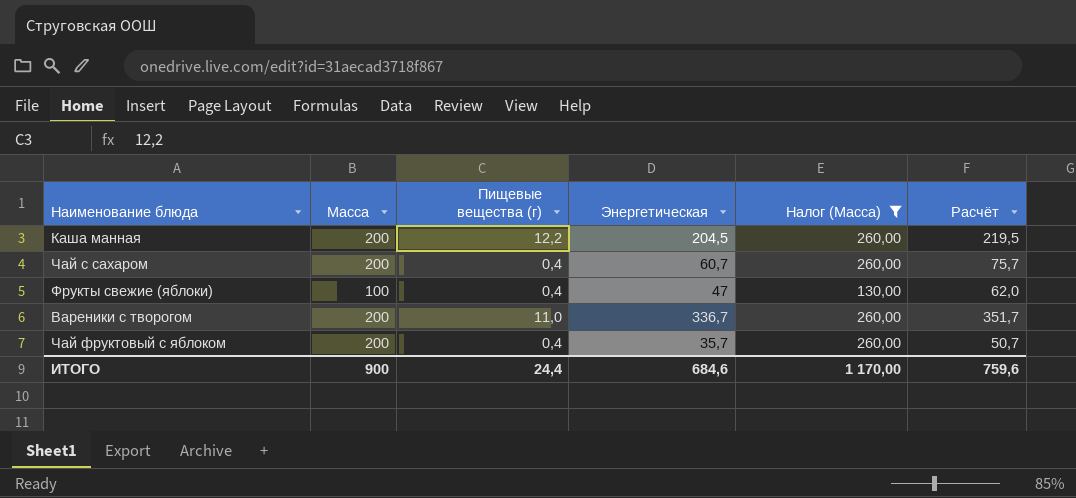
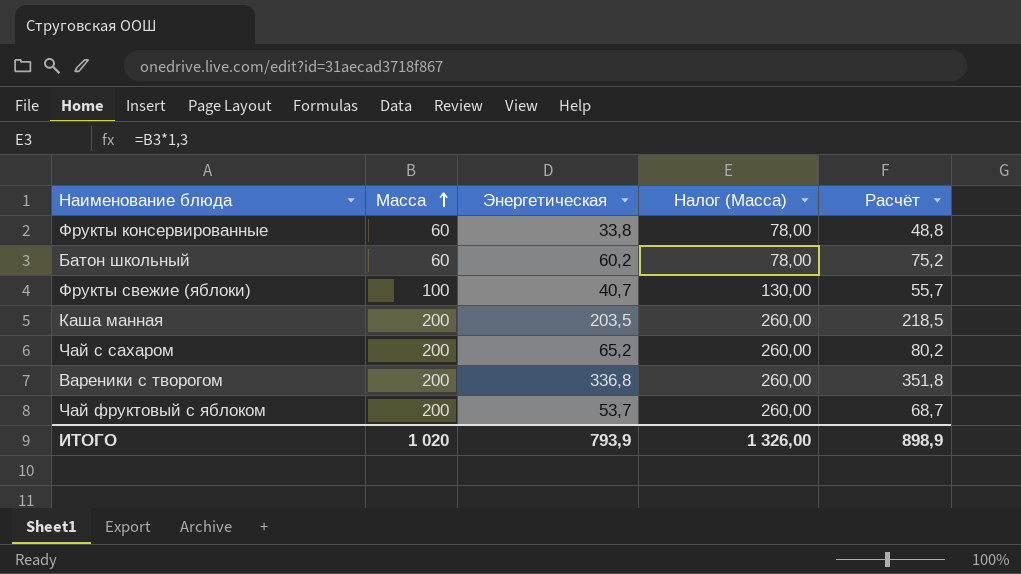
filter: Налог (Масса) != 78,00 -> none
row order: none -> Масса ascending
column Пищевые вещества (г) | position: 3 -> none
Фрукты свежие (яблоки) | Энергетическая: 47 -> 40,7
Фрукты свежие (яблоки) | Расчёт: 62,0 -> 55,7
Каша манная | Энергетическая: 204,5 -> 203,5
Каша манная | Расчёт: 219,5 -> 218,5
Чай с сахаром | Энергетическая: 60,7 -> 65,2
Чай с сахаром | Расчёт: 75,7 -> 80,2
Вареники с творогом | Энергетическая: 336,7 -> 336,8
Вареники с творогом | Расчёт: 351,7 -> 351,8
Чай фруктовый с яблоком | Энергетическая: 35,7 -> 53,7
Чай фруктовый с яблоком | Расчёт: 50,7 -> 68,7
ИТОГО | Масса: 900 -> 1 020
ИТОГО | Энергетическая: 684,6 -> 793,9
ИТОГО | Налог (Масса): 1 170,00 -> 1 326,00
ИТОГО | Расчёт: 759,6 -> 898,9

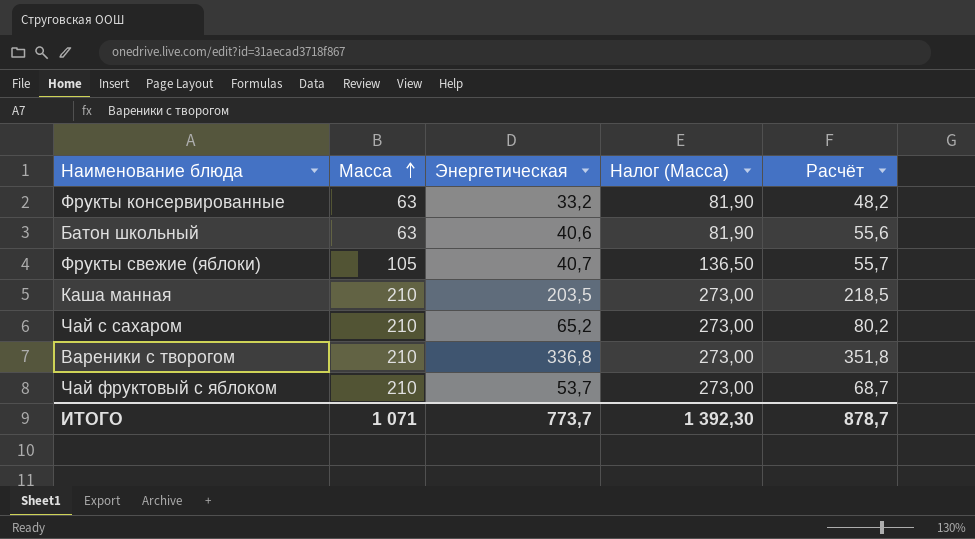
Фрукты консервированные | Масса: 60 -> 63
Фрукты консервированные | Энергетическая: 33,8 -> 33,2
Фрукты консервированные | Налог (Масса): 78,00 -> 81,90
Фрукты консервированные | Расчёт: 48,8 -> 48,2
Батон школьный | Масса: 60 -> 63
Батон школьный | Энергетическая: 60,2 -> 40,6
Батон школьный | Налог (Масса): 78,00 -> 81,90
Батон школьный | Расчёт: 75,2 -> 55,6
Фрукты свежие (яблоки) | Масса: 100 -> 105
Фрукты свежие (яблоки) | Налог (Масса): 130,00 -> 136,50
Каша манная | Масса: 200 -> 210
Каша манная | Налог (Масса): 260,00 -> 273,00
Чай с сахаром | Масса: 200 -> 210
Чай с сахаром | Налог (Масса): 260,00 -> 273,00
Вареники с творогом | Масса: 200 -> 210
Вареники с творогом | Налог (Масса): 260,00 -> 273,00
Чай фруктовый с яблоком | Масса: 200 -> 210
Чай фруктовый с яблоком | Налог (Масса): 260,00 -> 273,00
ИТОГО | Масса: 1 020 -> 1 071
ИТОГО | Энергетическая: 793,9 -> 773,7
ИТОГО | Налог (Масса): 1 326,00 -> 1 392,30
ИТОГО | Расчёт: 898,9 -> 878,7

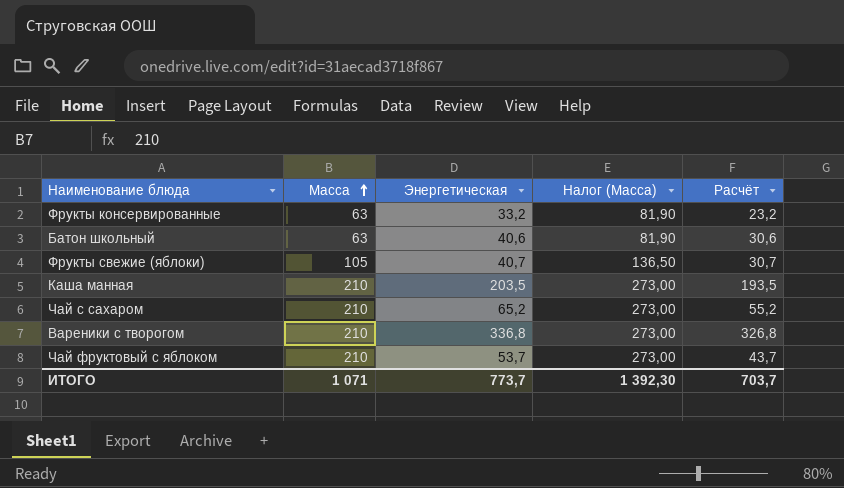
column Расчёт | formula: [Энергетическая] + 15 -> [Энергетическая] - 10
ИТОГО | Расчёт: 878,7 -> 703,7

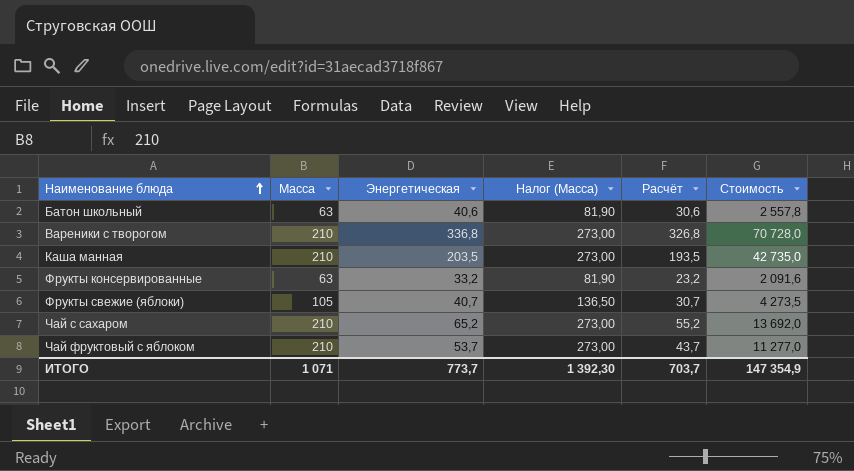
row order: Масса ascending -> Наименование блюда ascending
column Стоимость | formula: none -> [Масса] * [Энергетическая]

